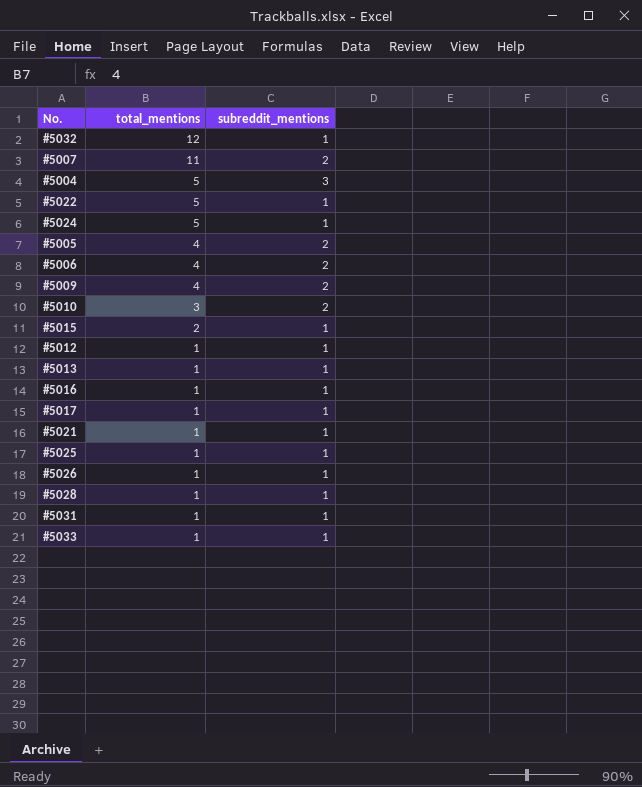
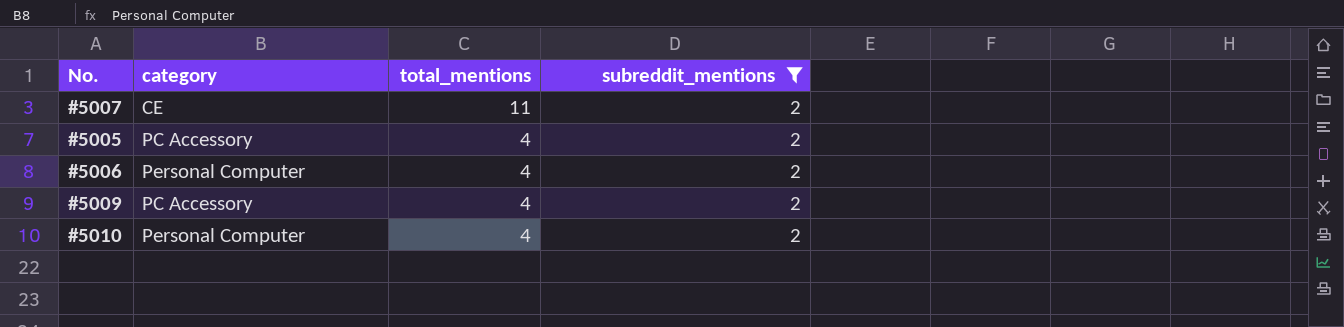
filter: none -> subreddit_mentions = 2
column category | position: none -> 2
#5010 | total_mentions: 3 -> 4

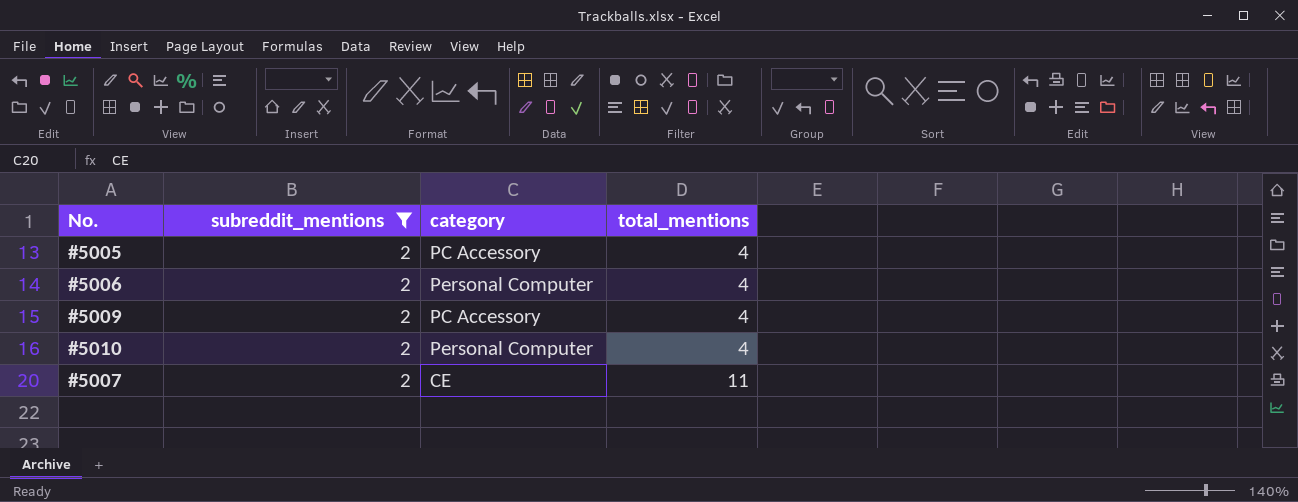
row order: total_mentions descending -> total_mentions ascending
column subreddit_mentions | position: 4 -> 2

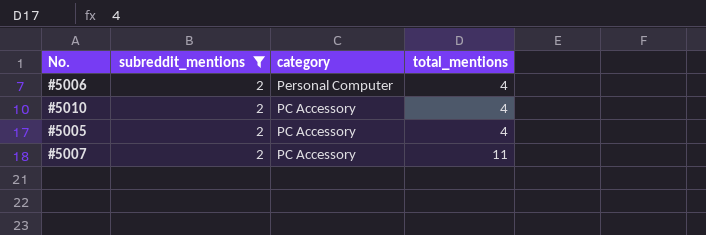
row order: total_mentions ascending -> category descending
row #5009: 2 | PC Accessory | 4 -> none
#5010 | category: Personal Computer -> PC Accessory
#5007 | category: CE -> PC Accessory

